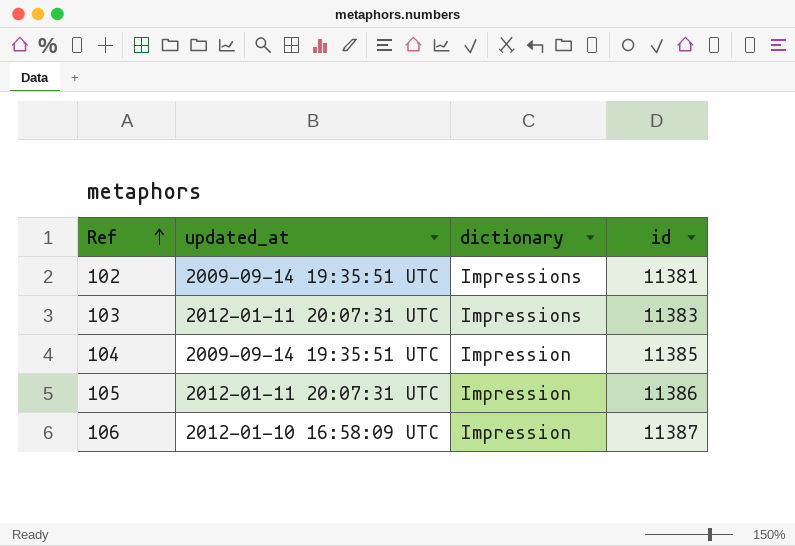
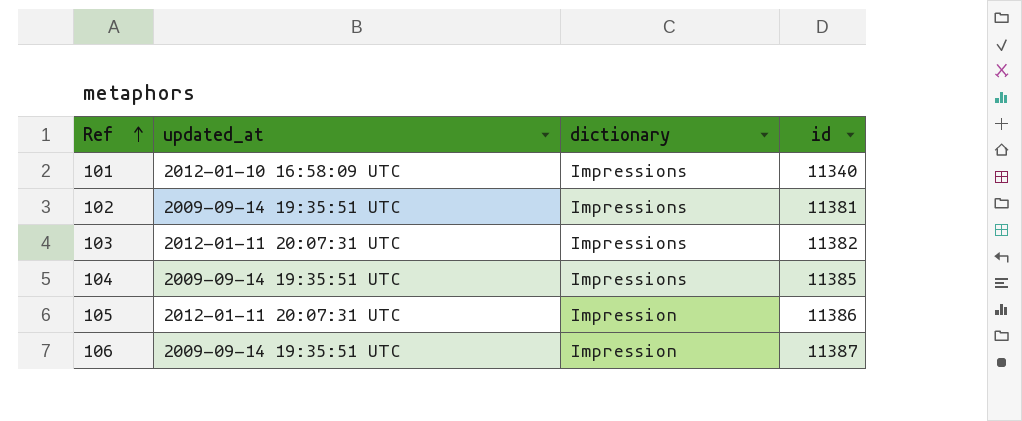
row 101: none -> 2012-01-10 16:58:09 UTC | Impressions | 11340
103 | id: 11383 -> 11382
104 | dictionary: Impression -> Impressions
106 | updated_at: 2012-01-10 16:58:09 UTC -> 2009-09-14 19:35:51 UTC

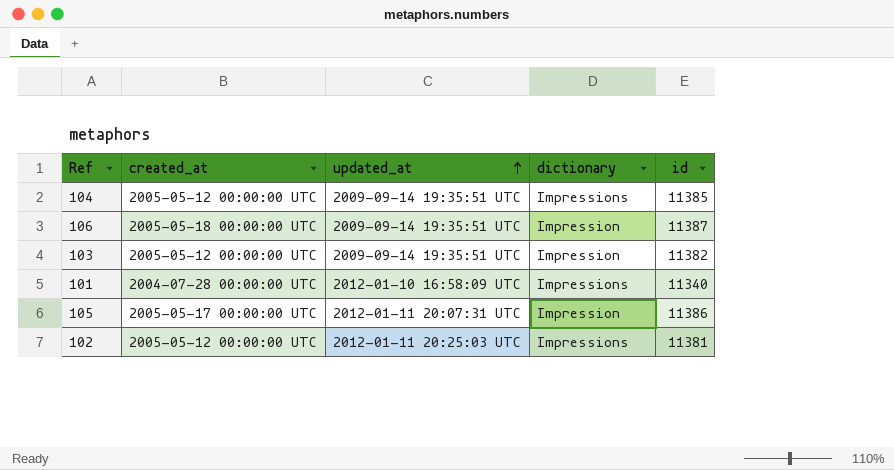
row order: Ref ascending -> updated_at ascending
column created_at | position: none -> 2
103 | updated_at: 2012-01-11 20:07:31 UTC -> 2009-09-14 19:35:51 UTC
103 | dictionary: Impressions -> Impression
102 | updated_at: 2009-09-14 19:35:51 UTC -> 2012-01-11 20:25:03 UTC

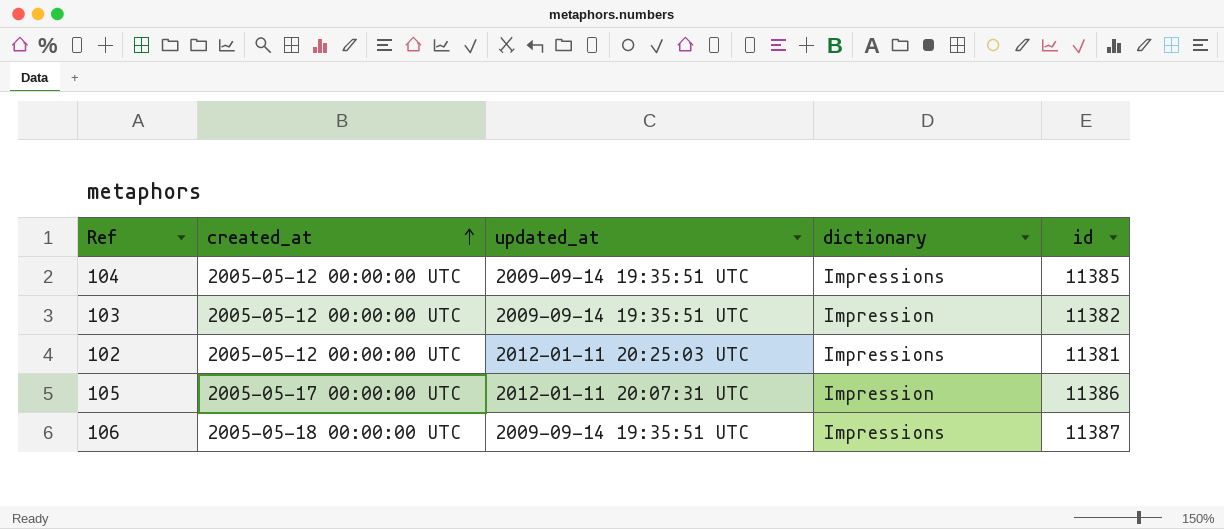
row order: updated_at ascending -> created_at ascending
row 101: 2004-07-28 00:00:00 UTC | 2012-01-10 16:58:09 UTC | Impressions | 11340 -> none
106 | dictionary: Impression -> Impressions

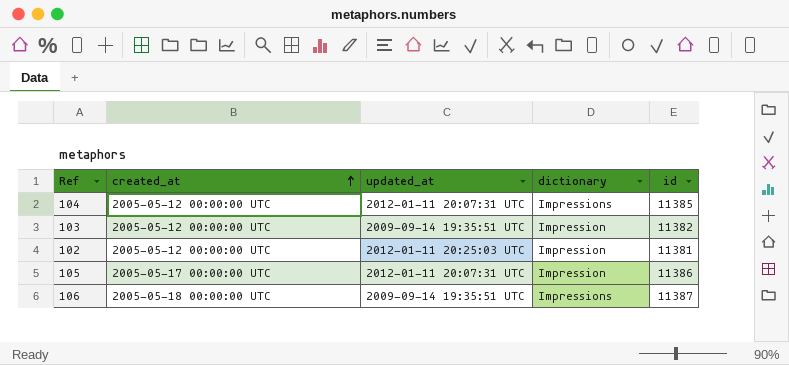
104 | updated_at: 2009-09-14 19:35:51 UTC -> 2012-01-11 20:07:31 UTC
102 | dictionary: Impressions -> Impression

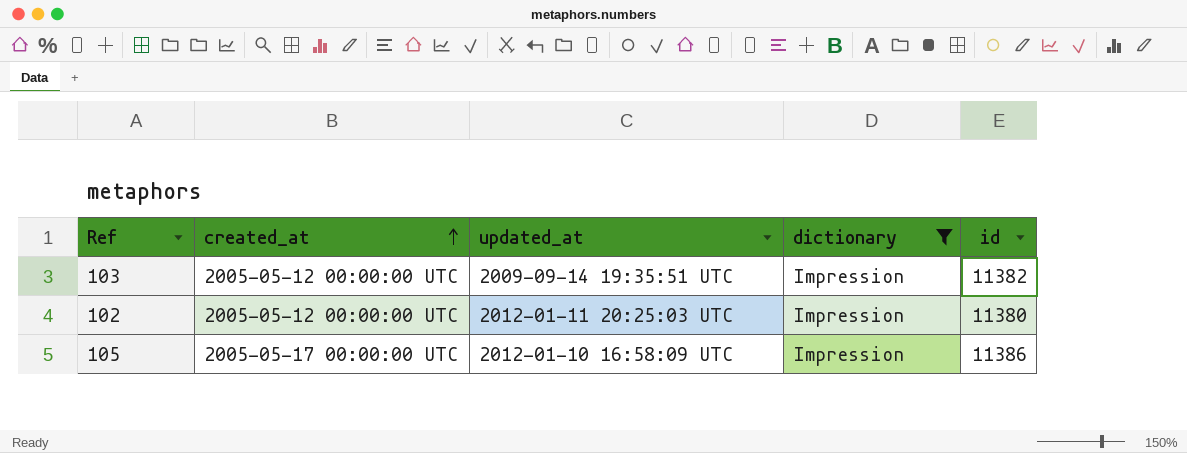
filter: none -> dictionary = Impression
102 | id: 11381 -> 11380
105 | updated_at: 2012-01-11 20:07:31 UTC -> 2012-01-10 16:58:09 UTC

